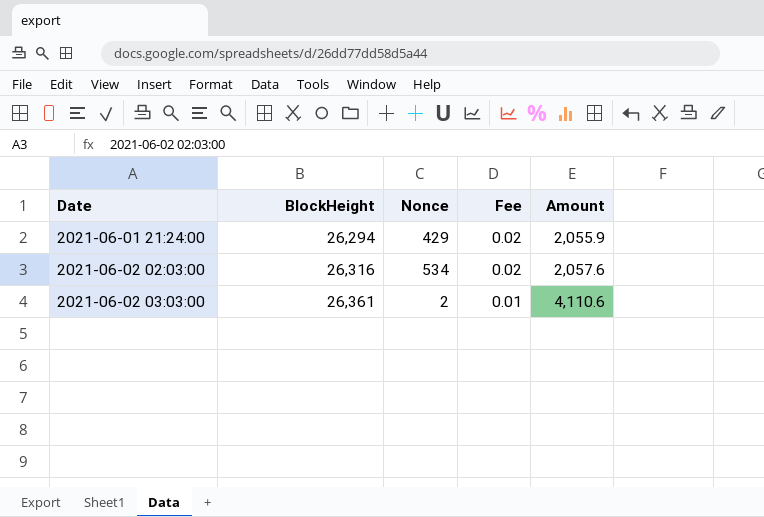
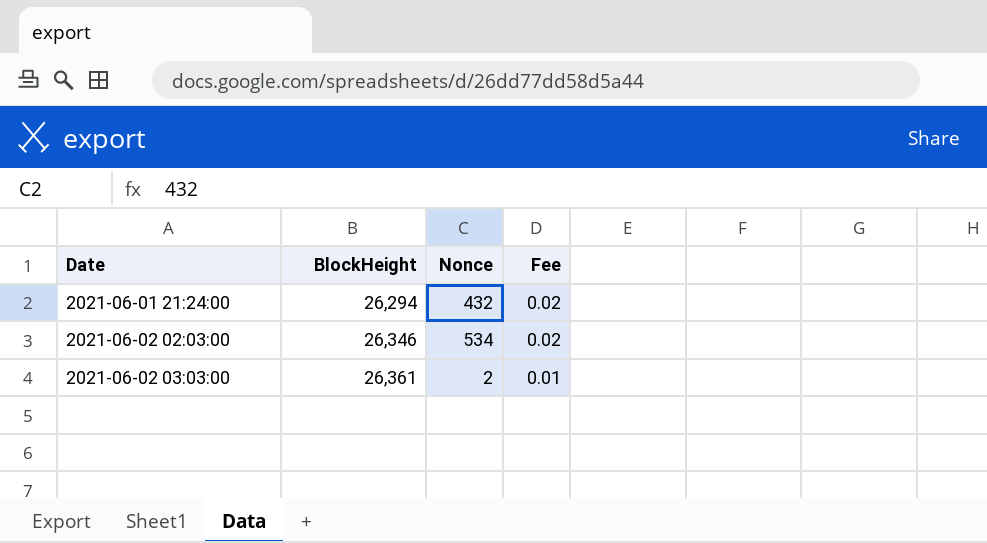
column Amount | position: 5 -> none
2021-06-01 21:24:00 | Nonce: 429 -> 432
2021-06-02 02:03:00 | BlockHeight: 26,316 -> 26,346

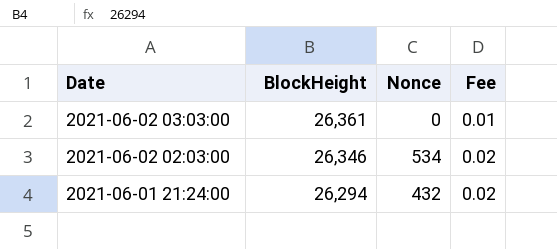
row order: Date ascending -> Date descending
2021-06-02 03:03:00 | Nonce: 2 -> 0

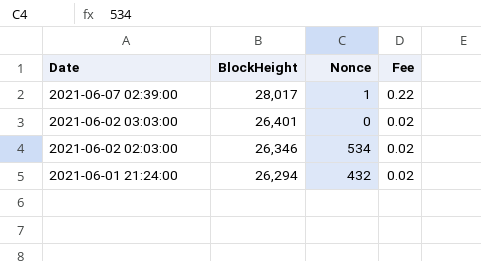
row 2021-06-07 02:39:00: none -> 28,017 | 1 | 0.22
2021-06-02 03:03:00 | BlockHeight: 26,361 -> 26,401
2021-06-02 03:03:00 | Fee: 0.01 -> 0.02

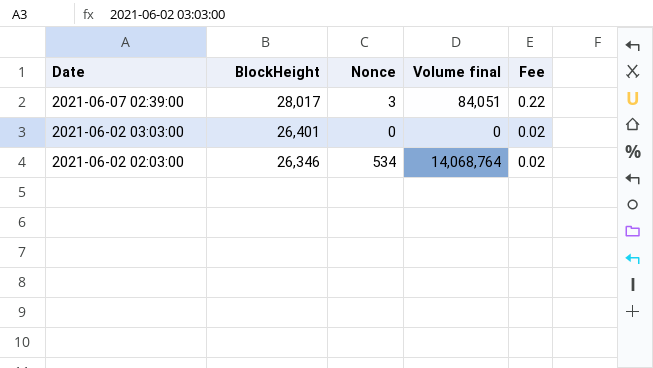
column Volume final | formula: none -> [BlockHeight] * [Nonce]
row 2021-06-01 21:24:00: 26,294 | 432 | 0.02 -> none
2021-06-07 02:39:00 | Nonce: 1 -> 3

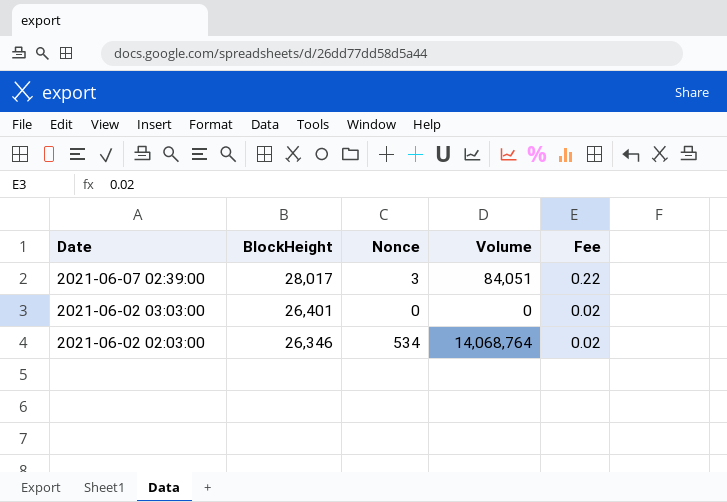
column name: Volume final -> Volume

